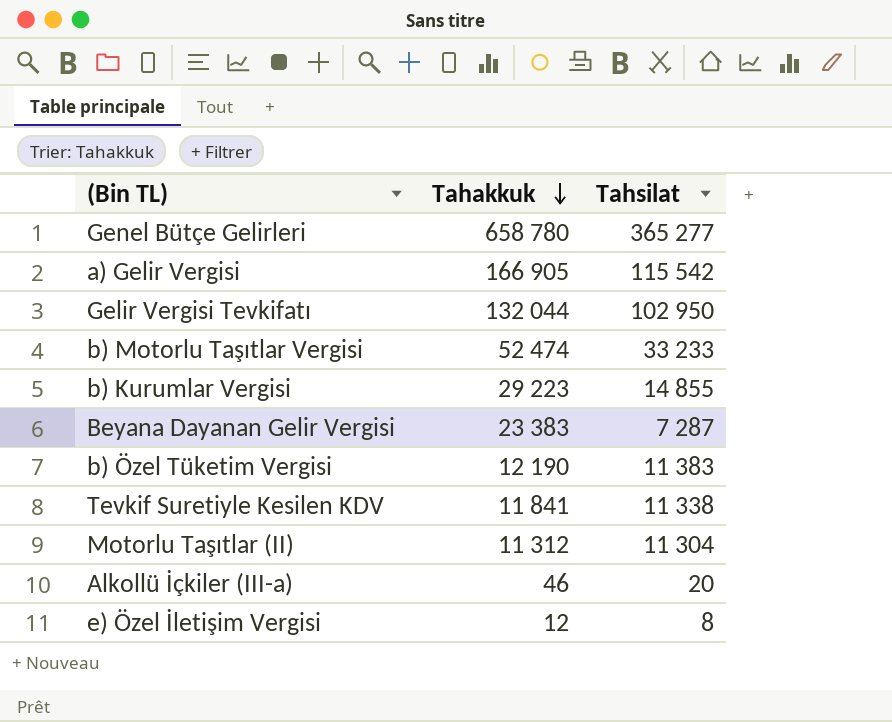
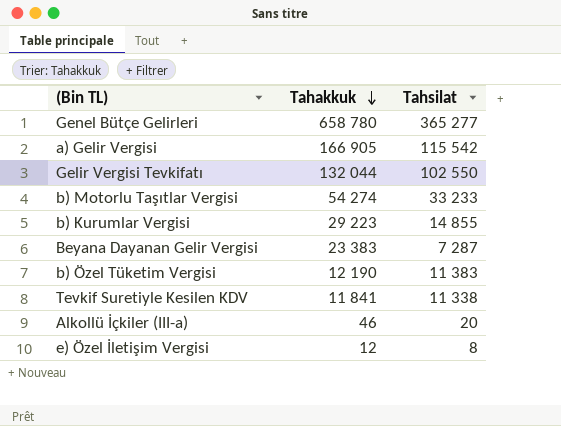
row Motorlu Taşıtlar (II): 11 312 | 11 304 -> none
Gelir Vergisi Tevkifatı | Tahsilat: 102 950 -> 102 550
b) Motorlu Taşıtlar Vergisi | Tahakkuk: 52 474 -> 54 274

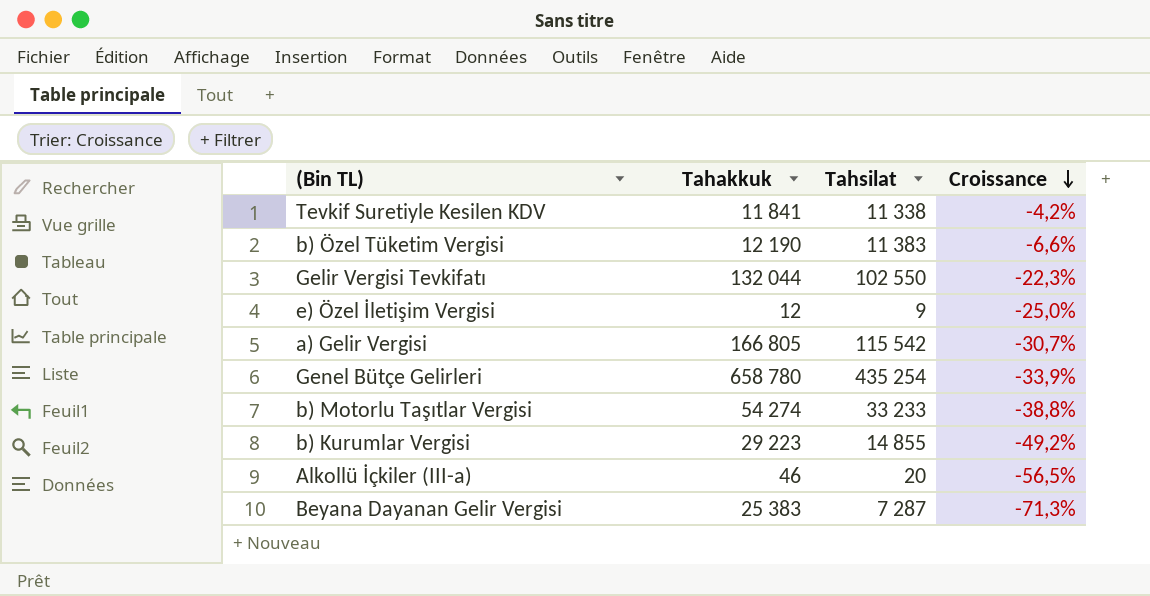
row order: Tahakkuk descending -> Croissance descending
column Croissance | formula: none -> ([Tahsilat] - [Tahakkuk]) / [Tahakkuk]
e) Özel İletişim Vergisi | Tahsilat: 8 -> 9
a) Gelir Vergisi | Tahakkuk: 166 905 -> 166 805
Genel Bütçe Gelirleri | Tahsilat: 365 277 -> 435 254
Beyana Dayanan Gelir Vergisi | Tahakkuk: 23 383 -> 25 383

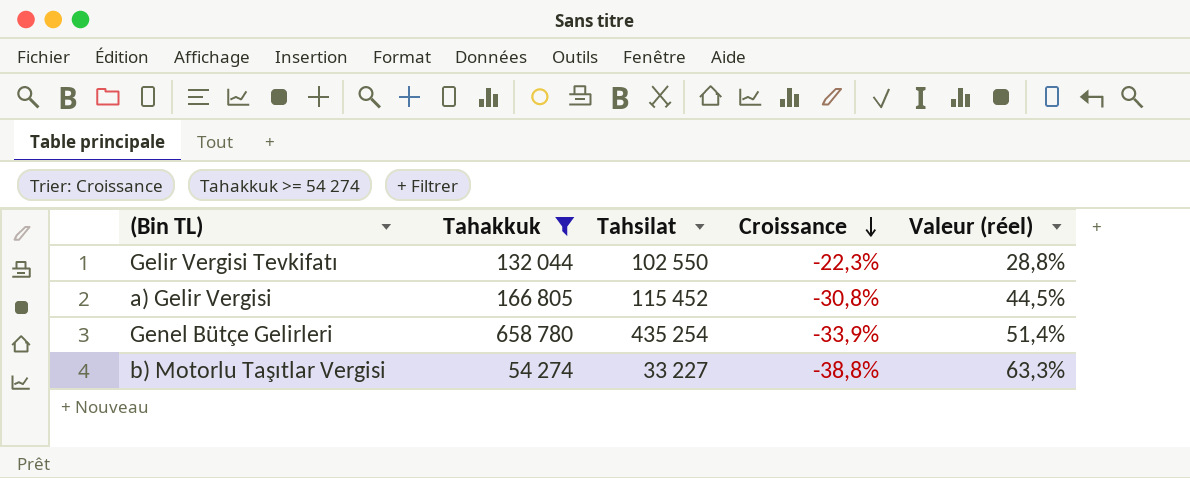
filter: none -> Tahakkuk >= 54 274
column Valeur (réel) | formula: none -> ([Tahakkuk] - [Tahsilat]) / [Tahsilat]
a) Gelir Vergisi | Tahsilat: 115 542 -> 115 452
a) Gelir Vergisi | Croissance: -30,7% -> -30,8%
b) Motorlu Taşıtlar Vergisi | Tahsilat: 33 233 -> 33 227

